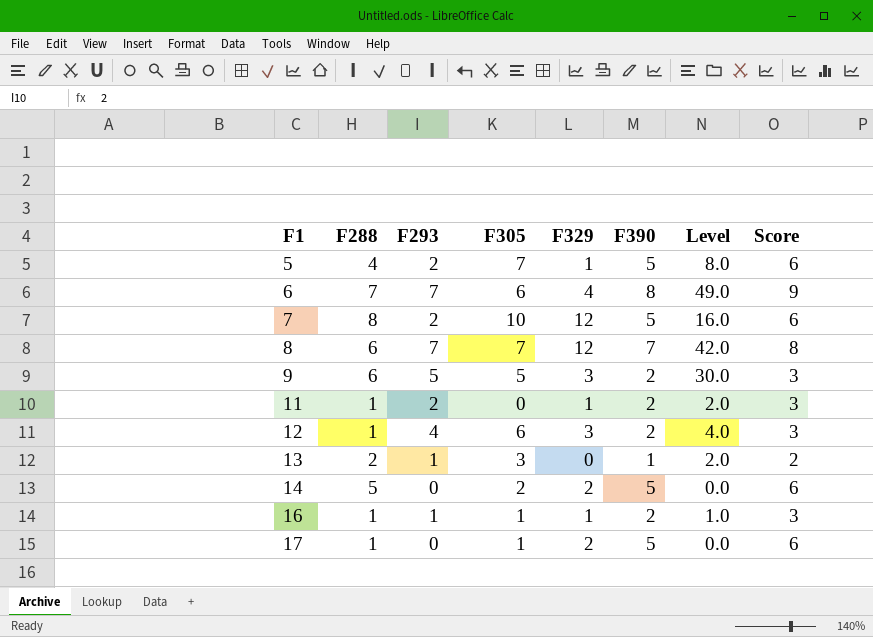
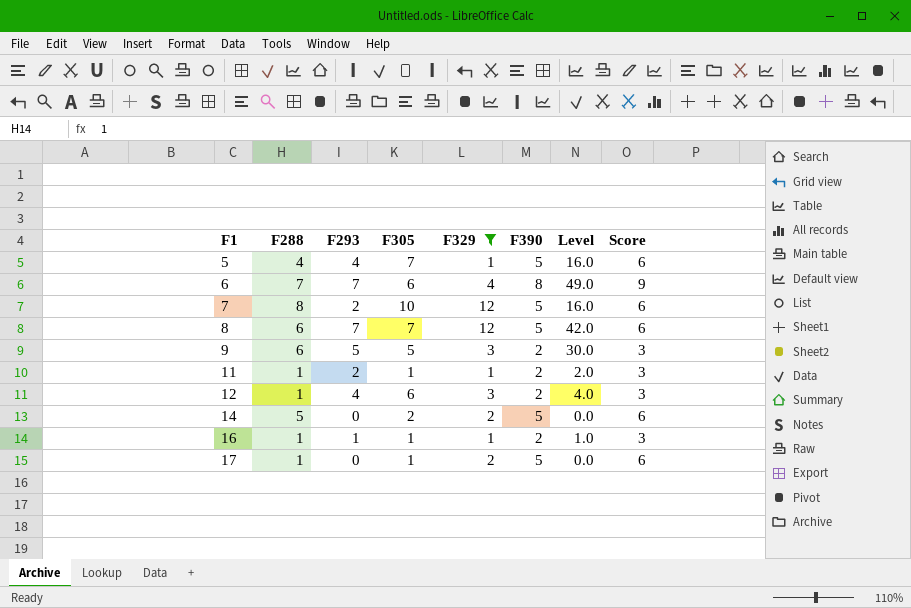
filter: none -> F329 != 0
5 | F293: 2 -> 4
5 | Level: 8.0 -> 16.0
8 | F390: 7 -> 5
8 | Score: 8 -> 6
11 | F305: 0 -> 1

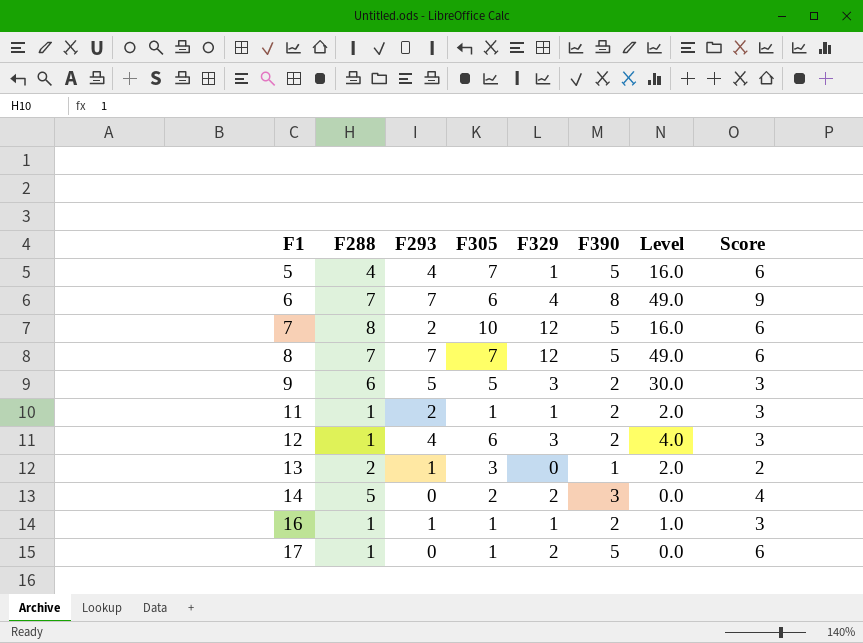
filter: F329 != 0 -> none
8 | F288: 6 -> 7
8 | Level: 42.0 -> 49.0
14 | F390: 5 -> 3
14 | Score: 6 -> 4

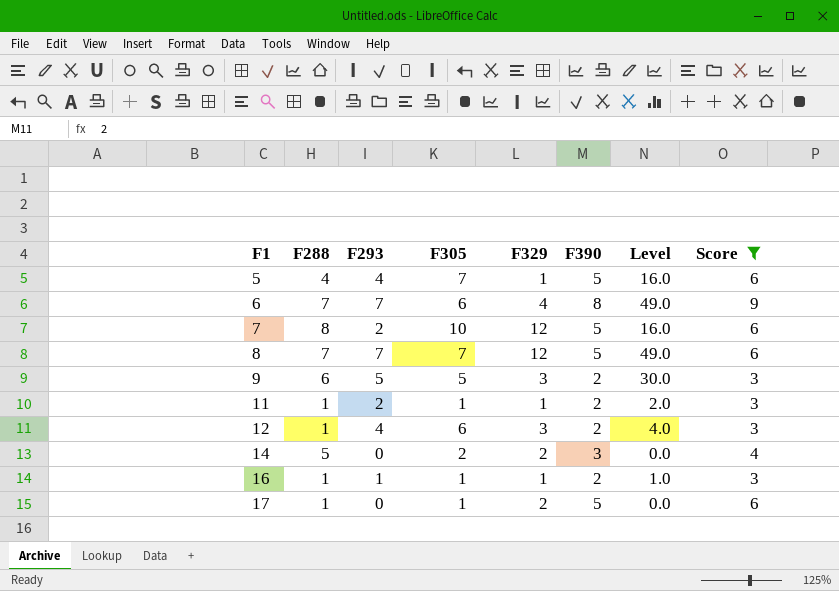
filter: none -> Score != 2

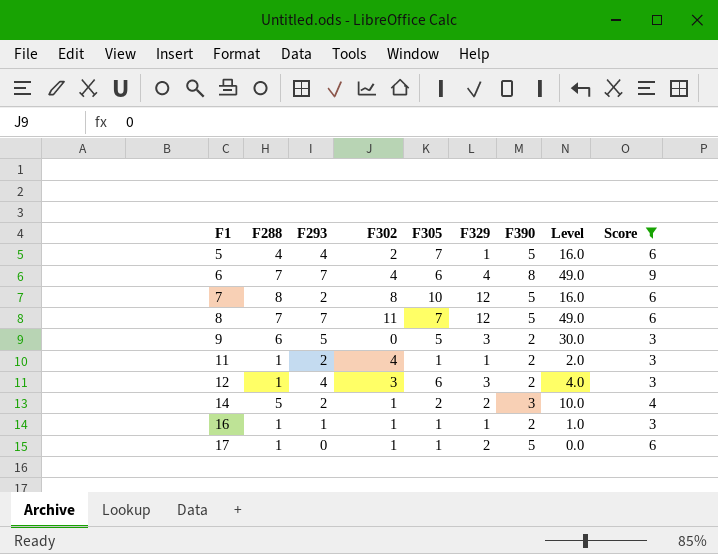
column F302 | position: none -> 4
14 | F293: 0 -> 2
14 | Level: 0.0 -> 10.0

